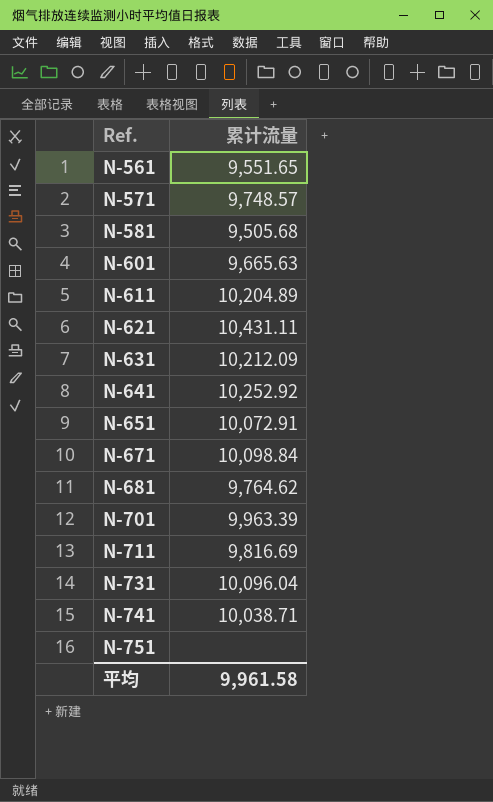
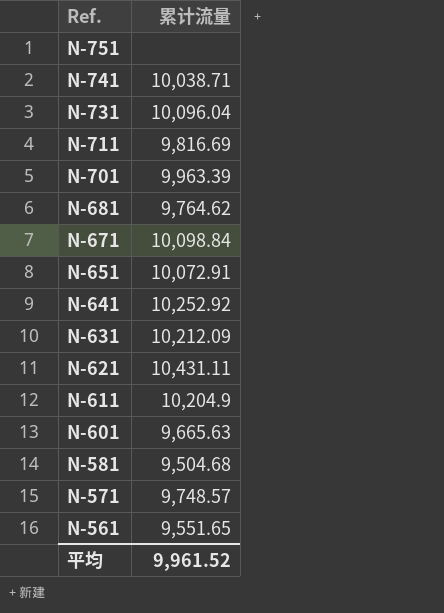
row order: Ref. ascending -> Ref. descending
N-611 | 累计流量: 10,204.89 -> 10,204.9
N-581 | 累计流量: 9,505.68 -> 9,504.68
平均 | 累计流量: 9,961.58 -> 9,961.52

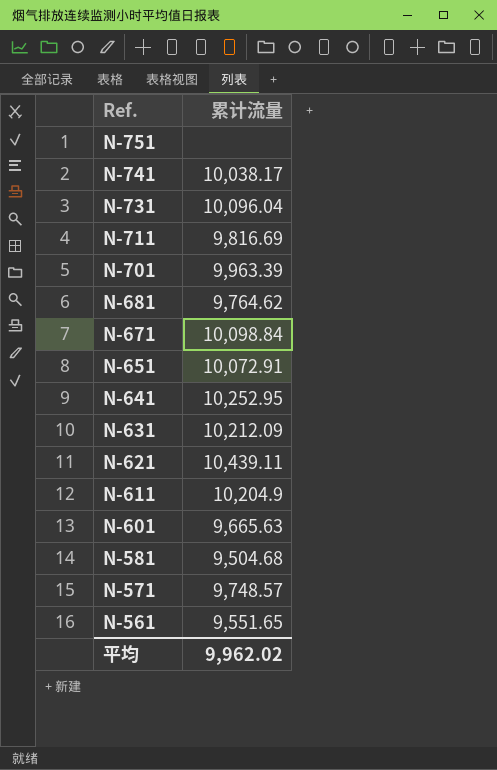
N-741 | 累计流量: 10,038.71 -> 10,038.17
N-641 | 累计流量: 10,252.92 -> 10,252.95
N-621 | 累计流量: 10,431.11 -> 10,439.11
平均 | 累计流量: 9,961.52 -> 9,962.02

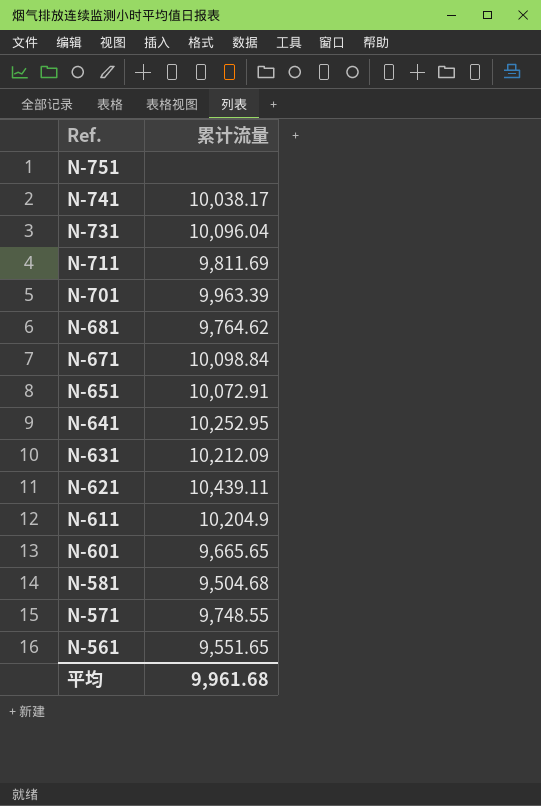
N-711 | 累计流量: 9,816.69 -> 9,811.69
N-601 | 累计流量: 9,665.63 -> 9,665.65
N-571 | 累计流量: 9,748.57 -> 9,748.55
平均 | 累计流量: 9,962.02 -> 9,961.68

